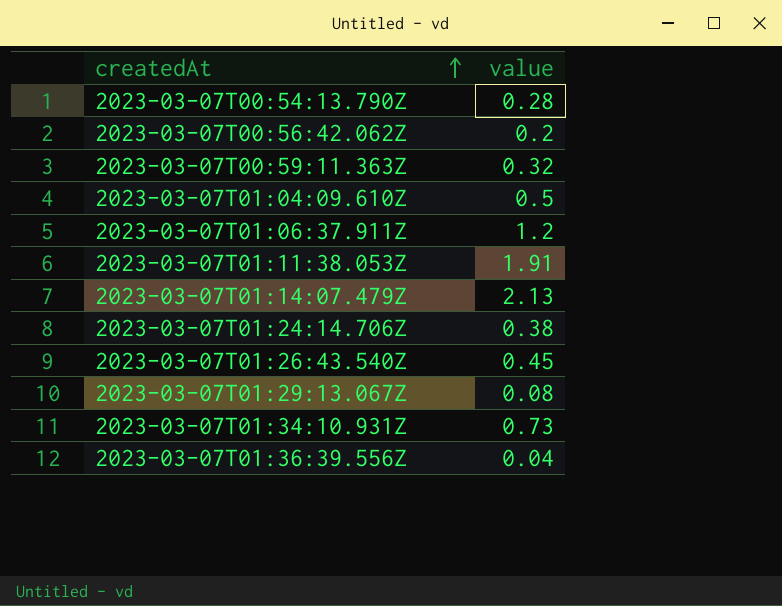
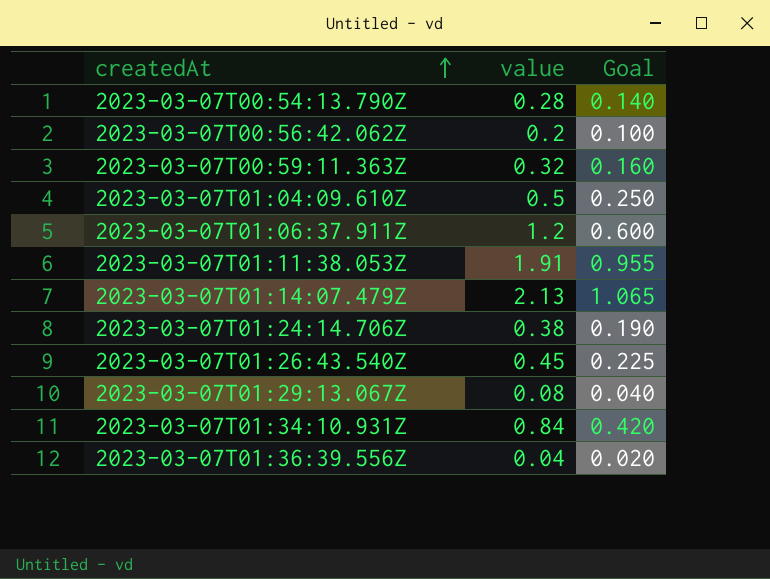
column Goal | formula: none -> [value] * 0.5
2023-03-07T01:34:10.931Z | value: 0.73 -> 0.84

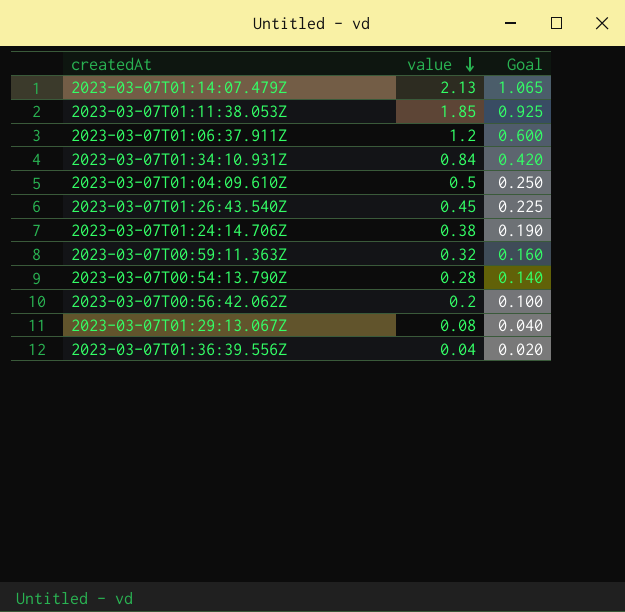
row order: createdAt ascending -> value descending
2023-03-07T01:11:38.053Z | value: 1.91 -> 1.85
2023-03-07T01:11:38.053Z | Goal: 0.955 -> 0.925

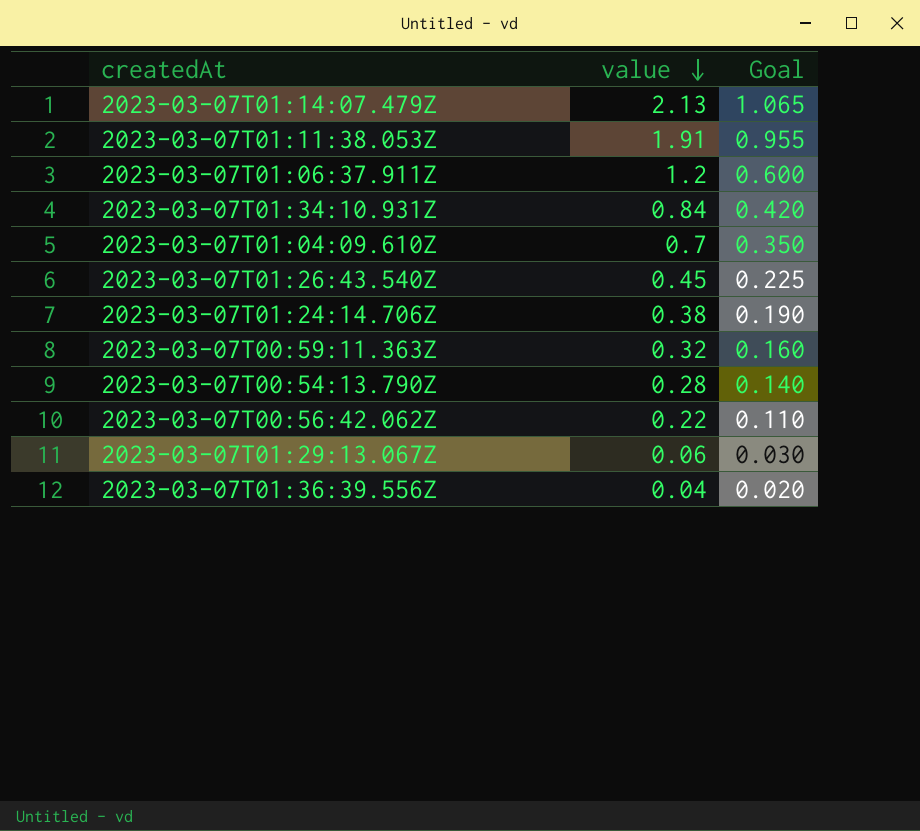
2023-03-07T01:11:38.053Z | value: 1.85 -> 1.91
2023-03-07T01:11:38.053Z | Goal: 0.925 -> 0.955
2023-03-07T01:04:09.610Z | value: 0.5 -> 0.7
2023-03-07T01:04:09.610Z | Goal: 0.250 -> 0.350
2023-03-07T00:56:42.062Z | value: 0.2 -> 0.22
2023-03-07T00:56:42.062Z | Goal: 0.100 -> 0.110
2023-03-07T01:29:13.067Z | value: 0.08 -> 0.06
2023-03-07T01:29:13.067Z | Goal: 0.040 -> 0.030

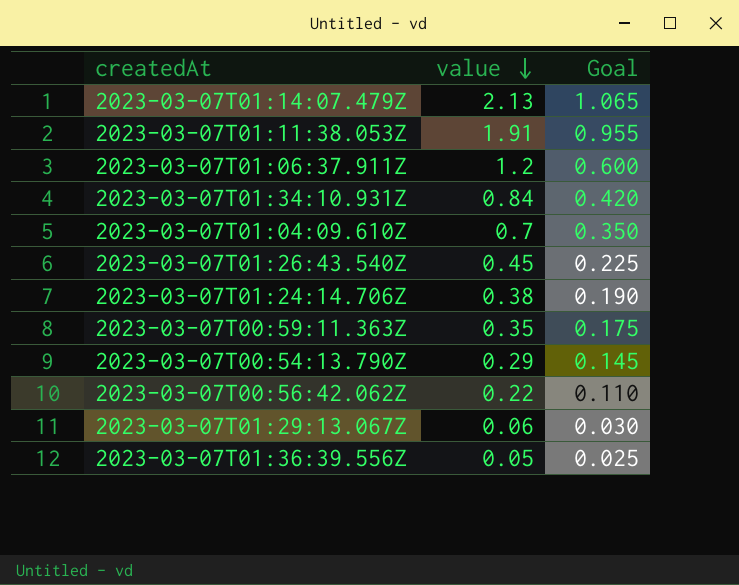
2023-03-07T00:59:11.363Z | value: 0.32 -> 0.35
2023-03-07T00:59:11.363Z | Goal: 0.160 -> 0.175
2023-03-07T00:54:13.790Z | value: 0.28 -> 0.29
2023-03-07T00:54:13.790Z | Goal: 0.140 -> 0.145
2023-03-07T01:36:39.556Z | value: 0.04 -> 0.05
2023-03-07T01:36:39.556Z | Goal: 0.020 -> 0.025

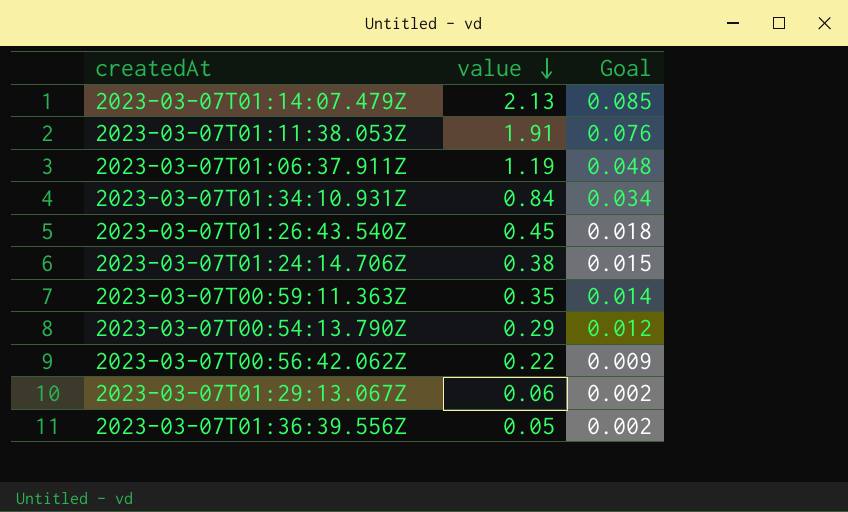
column Goal | formula: [value] * 0.5 -> [value] * 0.04
row 2023-03-07T01:04:09.610Z: 0.7 | 0.350 -> none
2023-03-07T01:06:37.911Z | value: 1.2 -> 1.19

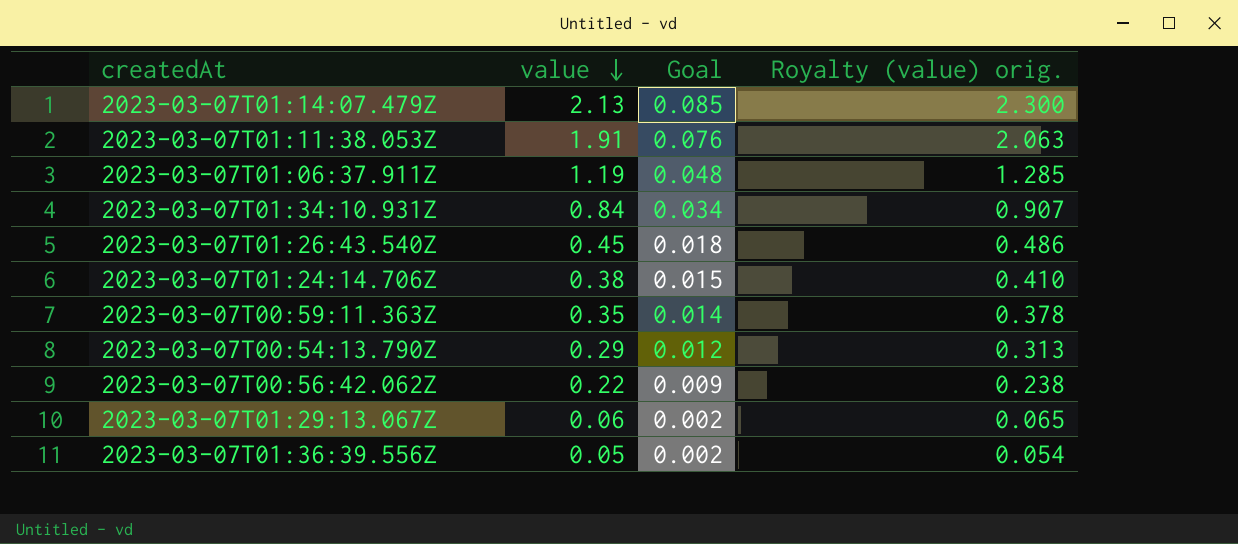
column Royalty (value) orig. | formula: none -> [value] * 1.08

